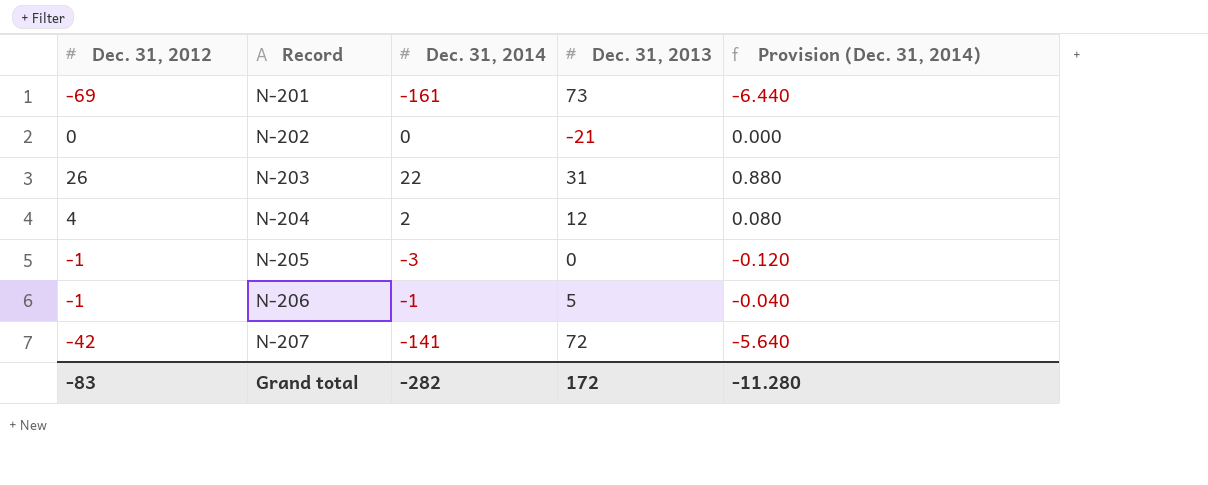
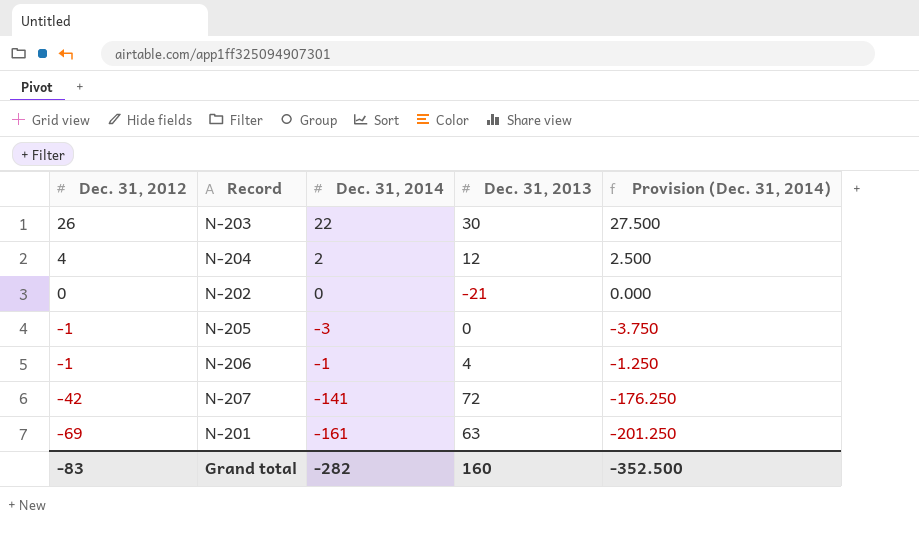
row order: Record ascending -> Dec. 31, 2012 descending
column Provision (Dec. 31, 2014) | formula: [Dec. 31, 2014] * 0.04 -> [Dec. 31, 2014] * 1.25
N-203 | Dec. 31, 2013: 31 -> 30
N-206 | Dec. 31, 2013: 5 -> 4
N-201 | Dec. 31, 2013: 73 -> 63
Grand total | Dec. 31, 2013: 172 -> 160
Grand total | Provision (Dec. 31, 2014): -11.280 -> -352.500

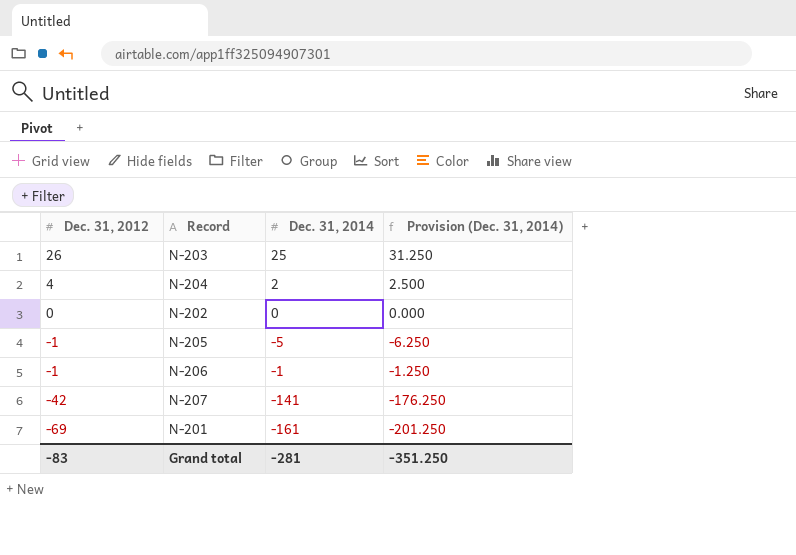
column Dec. 31, 2013 | position: 4 -> none
N-203 | Dec. 31, 2014: 22 -> 25
N-203 | Provision (Dec. 31, 2014): 27.500 -> 31.250
N-205 | Dec. 31, 2014: -3 -> -5
N-205 | Provision (Dec. 31, 2014): -3.750 -> -6.250
Grand total | Dec. 31, 2014: -282 -> -281
Grand total | Provision (Dec. 31, 2014): -352.500 -> -351.250

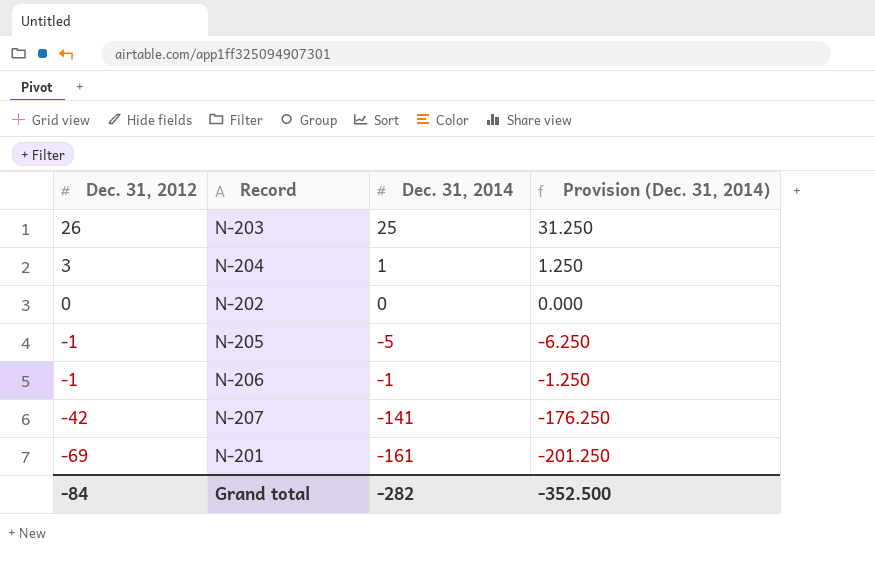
N-204 | Dec. 31, 2012: 4 -> 3
N-204 | Dec. 31, 2014: 2 -> 1
N-204 | Provision (Dec. 31, 2014): 2.500 -> 1.250
Grand total | Dec. 31, 2012: -83 -> -84
Grand total | Dec. 31, 2014: -281 -> -282
Grand total | Provision (Dec. 31, 2014): -351.250 -> -352.500

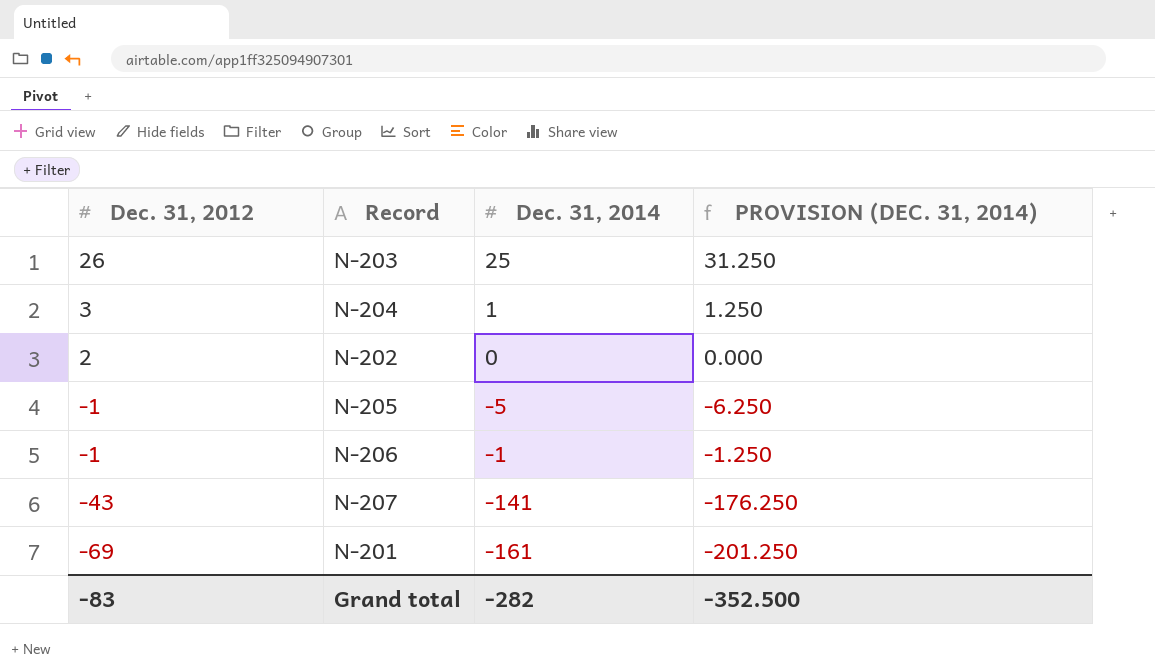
column name: Provision (Dec. 31, 2014) -> PROVISION (DEC. 31, 2014)
N-202 | Dec. 31, 2012: 0 -> 2
N-207 | Dec. 31, 2012: -42 -> -43
Grand total | Dec. 31, 2012: -84 -> -83

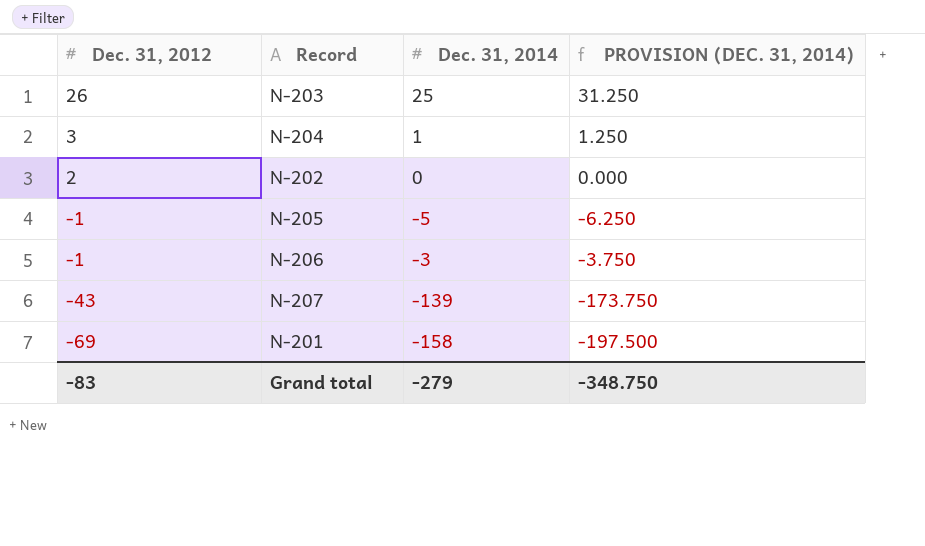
N-206 | Dec. 31, 2014: -1 -> -3
N-206 | PROVISION (DEC. 31, 2014): -1.250 -> -3.750
N-207 | Dec. 31, 2014: -141 -> -139
N-207 | PROVISION (DEC. 31, 2014): -176.250 -> -173.750
N-201 | Dec. 31, 2014: -161 -> -158
N-201 | PROVISION (DEC. 31, 2014): -201.250 -> -197.500
Grand total | Dec. 31, 2014: -282 -> -279
Grand total | PROVISION (DEC. 31, 2014): -352.500 -> -348.750

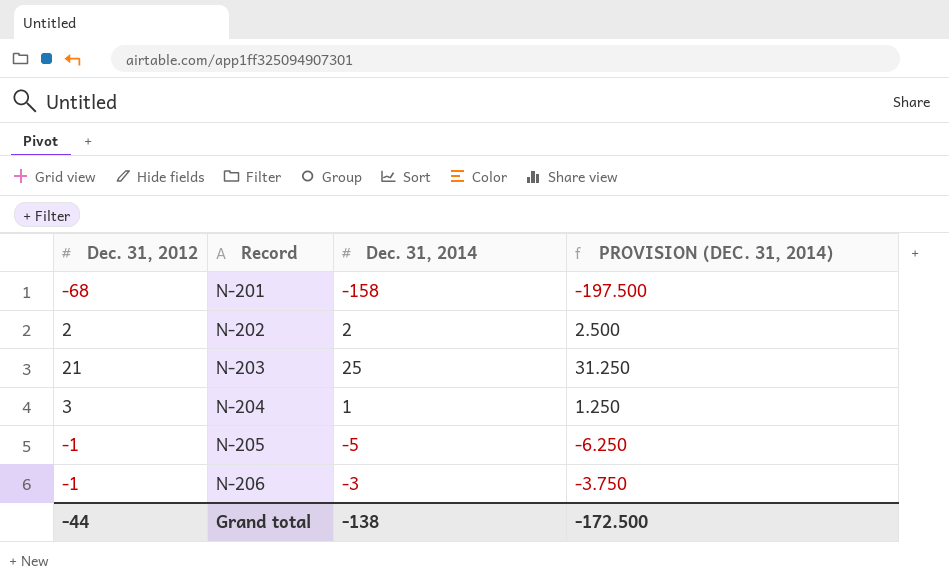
row order: Dec. 31, 2012 descending -> Record ascending
row N-207: -43 | -139 | -173.750 -> none
N-201 | Dec. 31, 2012: -69 -> -68
N-202 | Dec. 31, 2014: 0 -> 2
N-202 | PROVISION (DEC. 31, 2014): 0.000 -> 2.500
N-203 | Dec. 31, 2012: 26 -> 21
Grand total | Dec. 31, 2012: -83 -> -44
Grand total | Dec. 31, 2014: -279 -> -138
Grand total | PROVISION (DEC. 31, 2014): -348.750 -> -172.500

